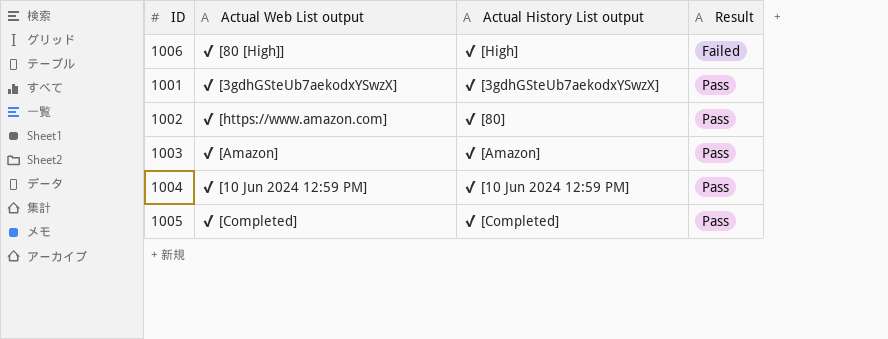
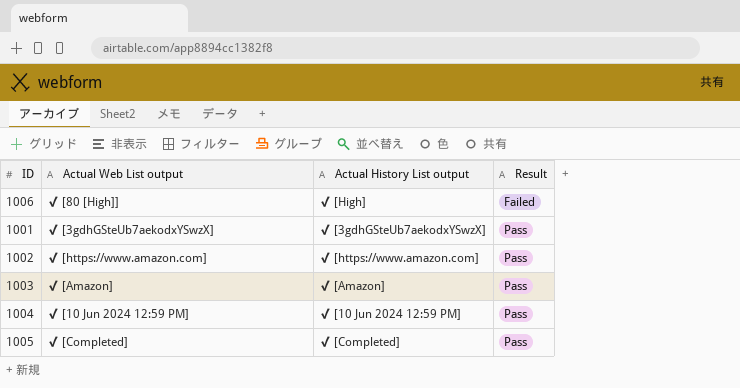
1002 | Actual History List output: ✔ [80] -> ✔ [https://www.amazon.com]

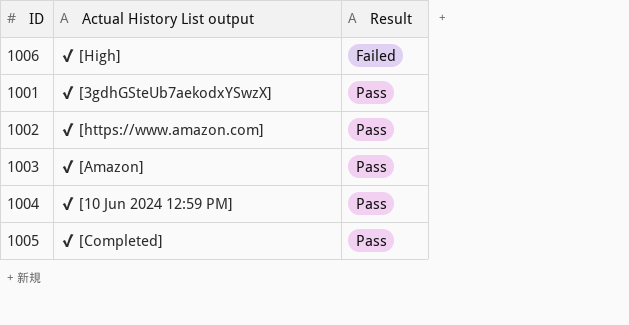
column Actual Web List output | position: 2 -> none

